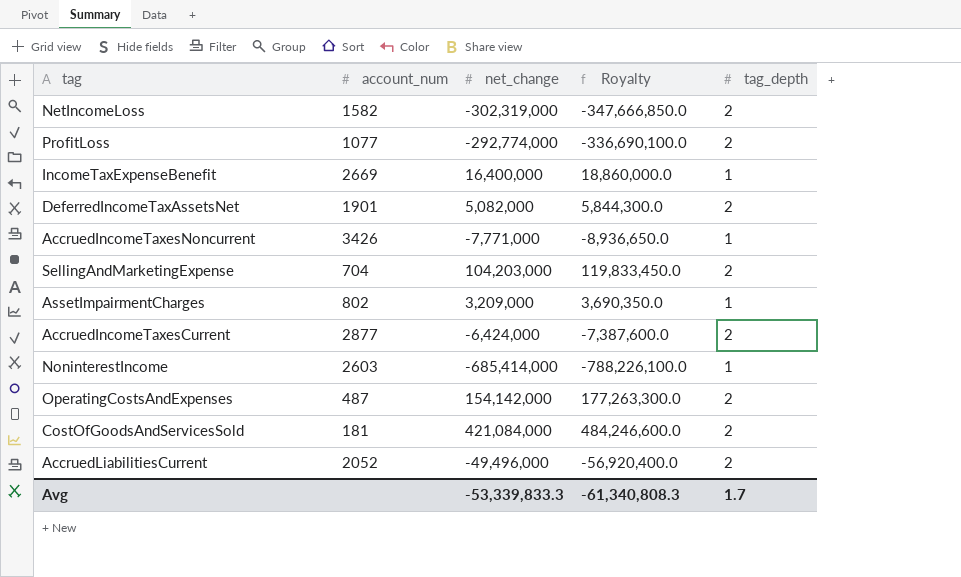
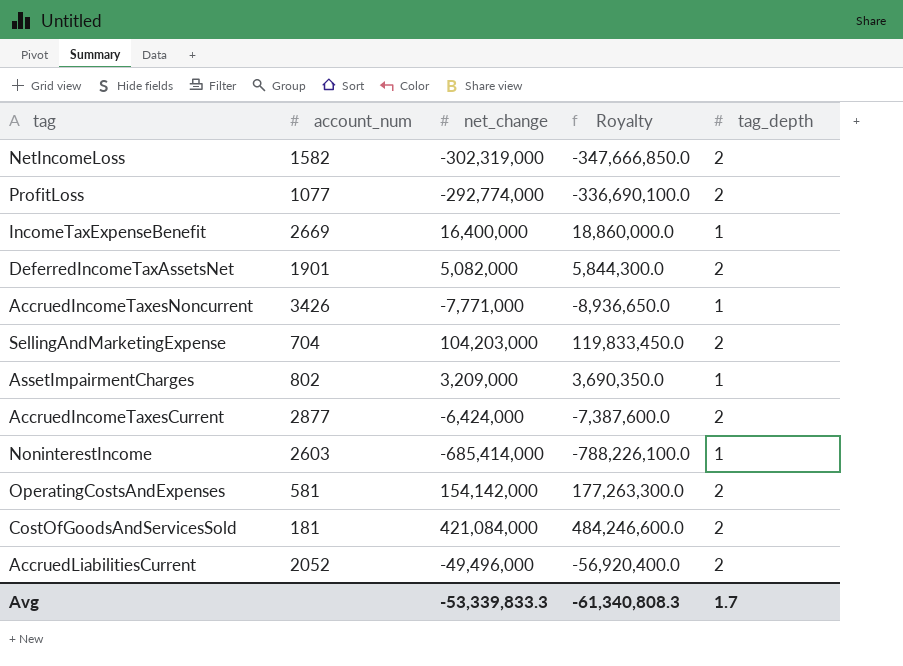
OperatingCostsAndExpenses | account_num: 487 -> 581

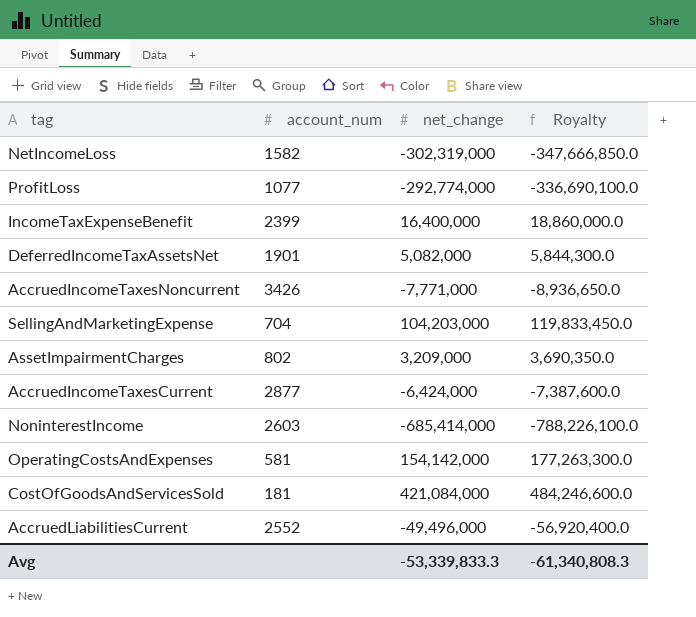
column tag_depth | position: 5 -> none
IncomeTaxExpenseBenefit | account_num: 2669 -> 2399
AccruedLiabilitiesCurrent | account_num: 2052 -> 2552

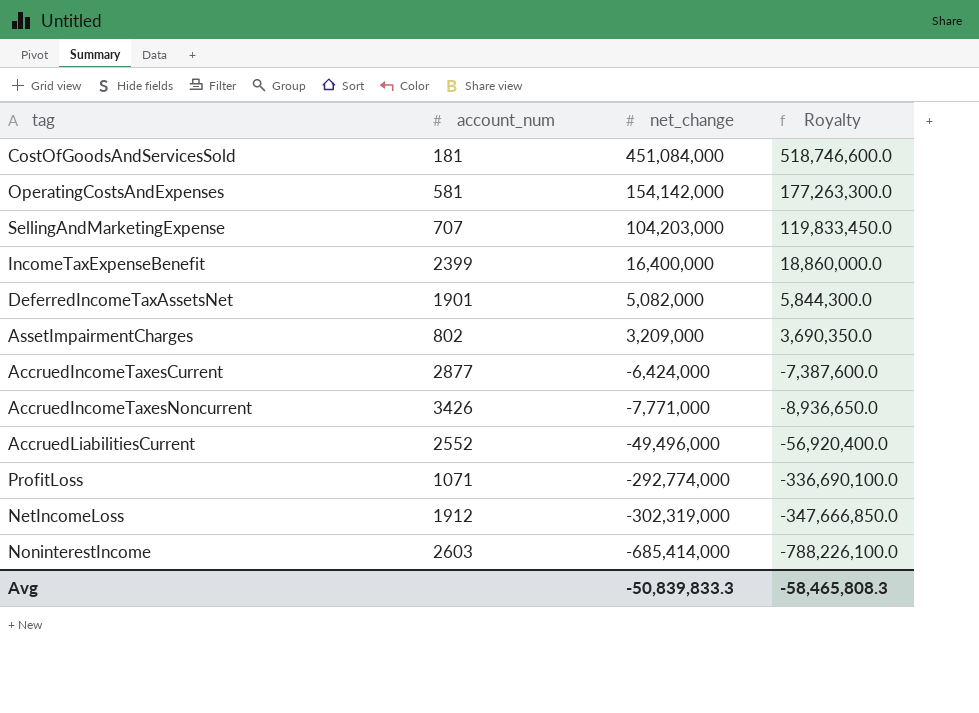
row order: none -> net_change descending
CostOfGoodsAndServicesSold | net_change: 421,084,000 -> 451,084,000
CostOfGoodsAndServicesSold | Royalty: 484,246,600.0 -> 518,746,600.0
SellingAndMarketingExpense | account_num: 704 -> 707
ProfitLoss | account_num: 1077 -> 1071
NetIncomeLoss | account_num: 1582 -> 1912
Avg | net_change: -53,339,833.3 -> -50,839,833.3
Avg | Royalty: -61,340,808.3 -> -58,465,808.3

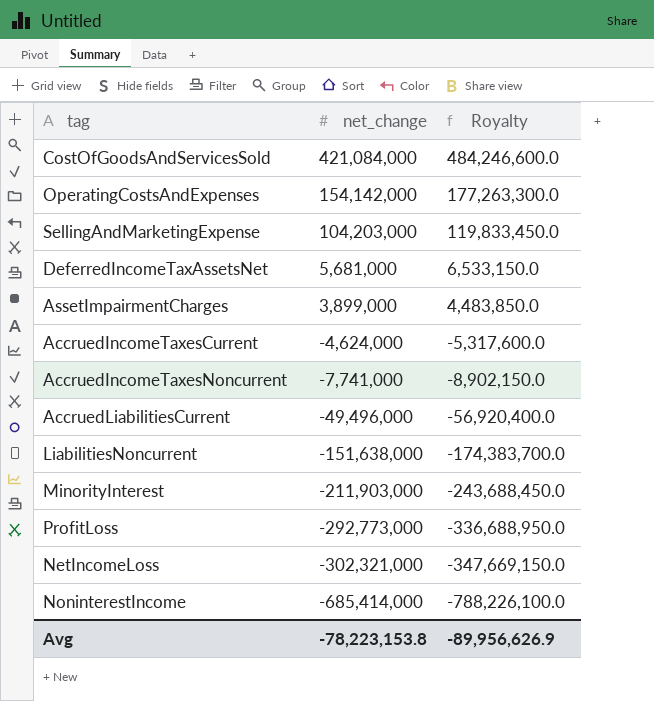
column account_num | position: 2 -> none
row IncomeTaxExpenseBenefit: 2399 | 16,400,000 | 18,860,000.0 -> none
CostOfGoodsAndServicesSold | net_change: 451,084,000 -> 421,084,000
CostOfGoodsAndServicesSold | Royalty: 518,746,600.0 -> 484,246,600.0
DeferredIncomeTaxAssetsNet | net_change: 5,082,000 -> 5,681,000
DeferredIncomeTaxAssetsNet | Royalty: 5,844,300.0 -> 6,533,150.0
AssetImpairmentCharges | net_change: 3,209,000 -> 3,899,000
AssetImpairmentCharges | Royalty: 3,690,350.0 -> 4,483,850.0
AccruedIncomeTaxesCurrent | net_change: -6,424,000 -> -4,624,000
AccruedIncomeTaxesCurrent | Royalty: -7,387,600.0 -> -5,317,600.0
AccruedIncomeTaxesNoncurrent | net_change: -7,771,000 -> -7,741,000
AccruedIncomeTaxesNoncurrent | Royalty: -8,936,650.0 -> -8,902,150.0
row LiabilitiesNoncurrent: none -> -151,638,000 | -174,383,700.0
row MinorityInterest: none -> -211,903,000 | -243,688,450.0
ProfitLoss | net_change: -292,774,000 -> -292,773,000
ProfitLoss | Royalty: -336,690,100.0 -> -336,688,950.0
NetIncomeLoss | net_change: -302,319,000 -> -302,321,000
NetIncomeLoss | Royalty: -347,666,850.0 -> -347,669,150.0
Avg | net_change: -50,839,833.3 -> -78,223,153.8
Avg | Royalty: -58,465,808.3 -> -89,956,626.9

